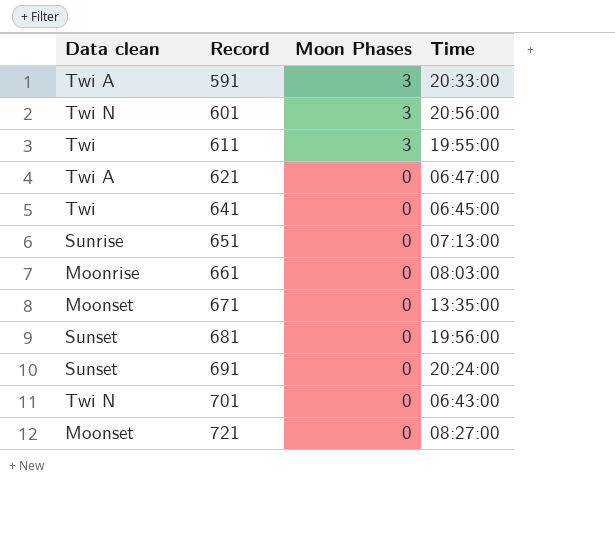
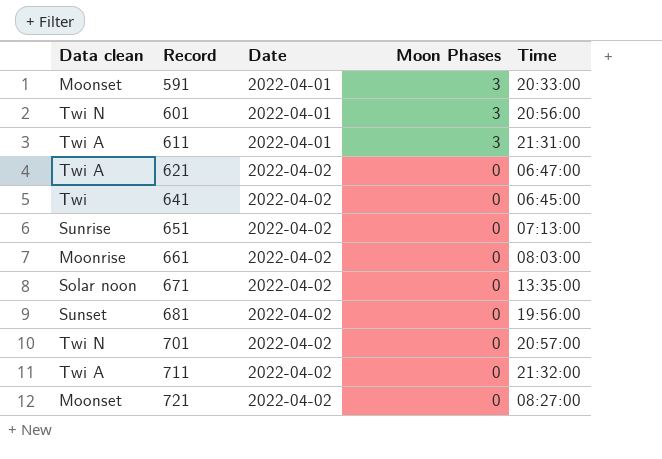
column Date | position: none -> 3
row 691: Sunset | 0 | 20:24:00 -> none
591 | Data clean: Twi A -> Moonset
611 | Data clean: Twi -> Twi A
611 | Time: 19:55:00 -> 21:31:00
671 | Data clean: Moonset -> Solar noon
701 | Time: 06:43:00 -> 20:57:00
row 711: none -> Twi A | 2022-04-02 | 0 | 21:32:00

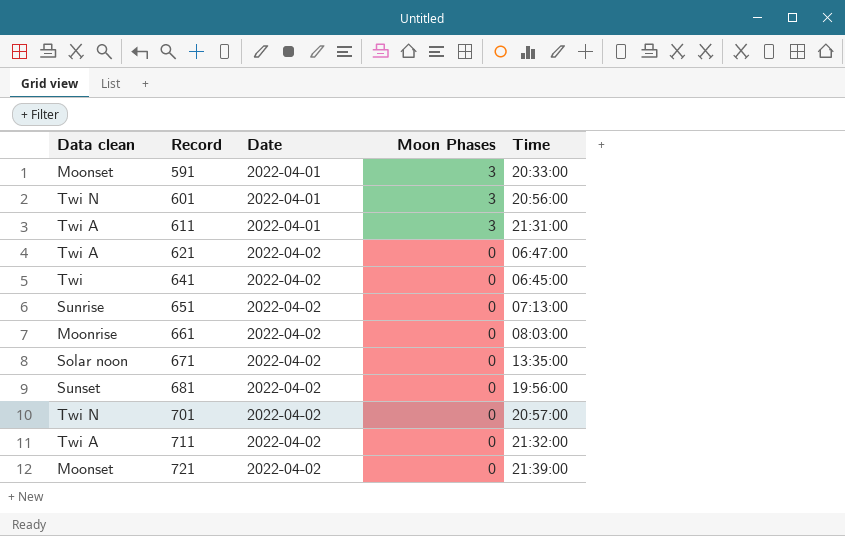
721 | Time: 08:27:00 -> 21:39:00

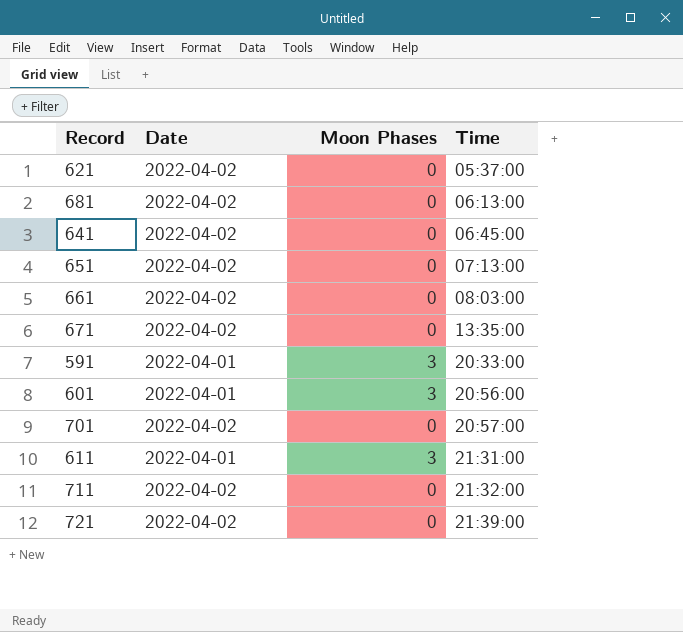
row order: Record ascending -> Time ascending
column Data clean | position: 1 -> none
621 | Time: 06:47:00 -> 05:37:00
681 | Time: 19:56:00 -> 06:13:00

